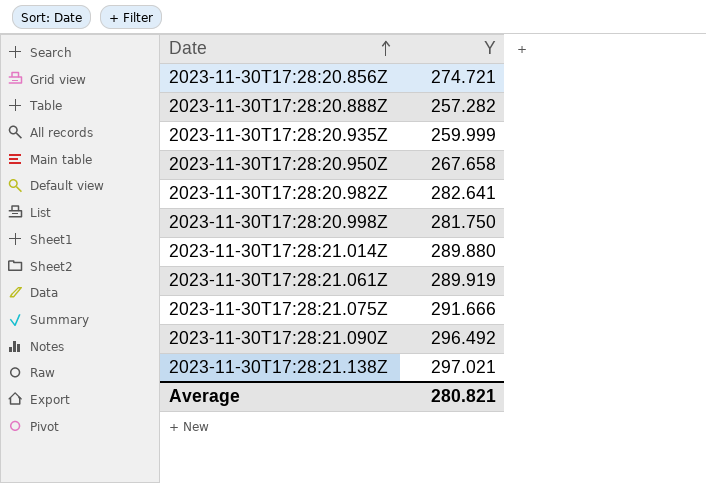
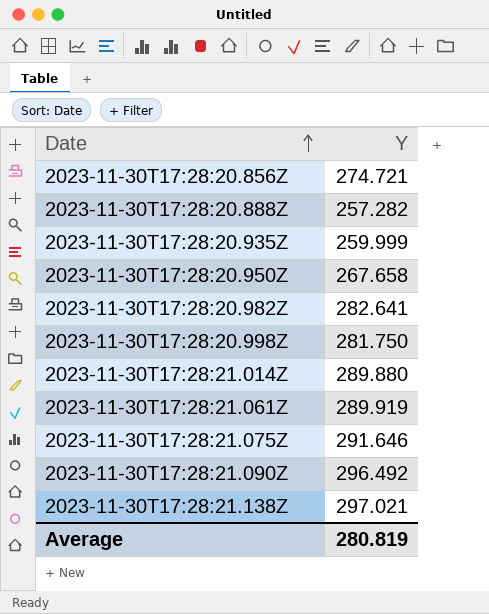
2023-11-30T17:28:21.075Z | Y: 291.666 -> 291.646
Average | Y: 280.821 -> 280.819

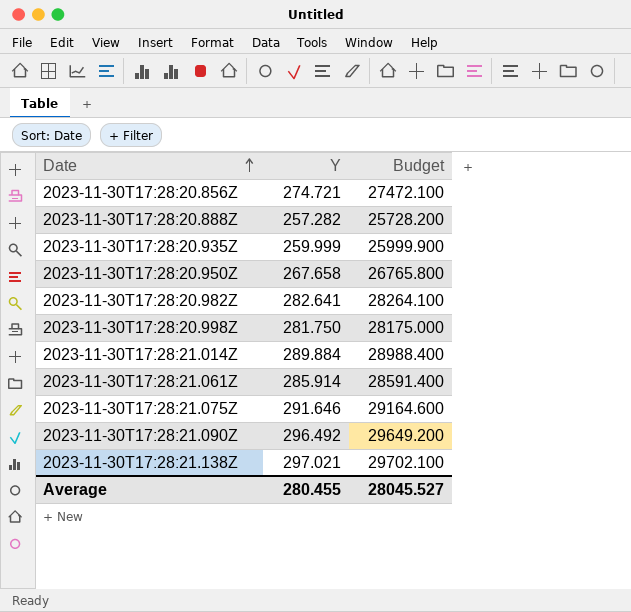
column Budget | formula: none -> [Y] * 100
2023-11-30T17:28:21.014Z | Y: 289.880 -> 289.884
2023-11-30T17:28:21.061Z | Y: 289.919 -> 285.914
Average | Y: 280.819 -> 280.455

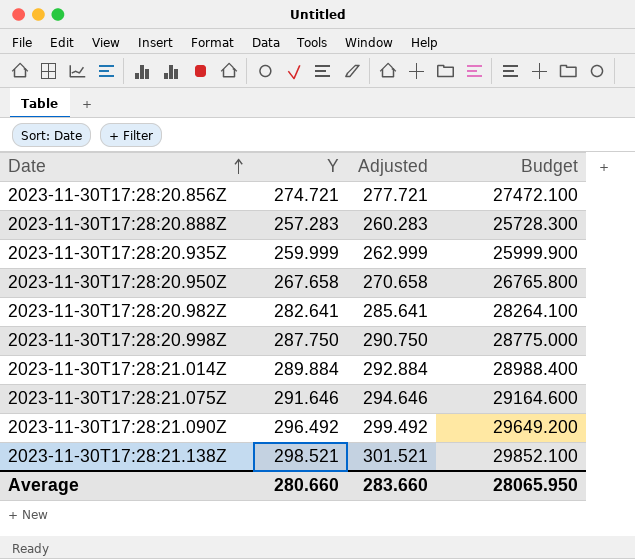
column Adjusted | formula: none -> [Y] + 3
row 2023-11-30T17:28:21.061Z: 285.914 | 28591.400 -> none
2023-11-30T17:28:20.888Z | Y: 257.282 -> 257.283
2023-11-30T17:28:20.888Z | Budget: 25728.200 -> 25728.300
2023-11-30T17:28:20.998Z | Y: 281.750 -> 287.750
2023-11-30T17:28:20.998Z | Budget: 28175.000 -> 28775.000
2023-11-30T17:28:21.138Z | Y: 297.021 -> 298.521
2023-11-30T17:28:21.138Z | Budget: 29702.100 -> 29852.100
Average | Y: 280.455 -> 280.660
Average | Budget: 28045.527 -> 28065.950

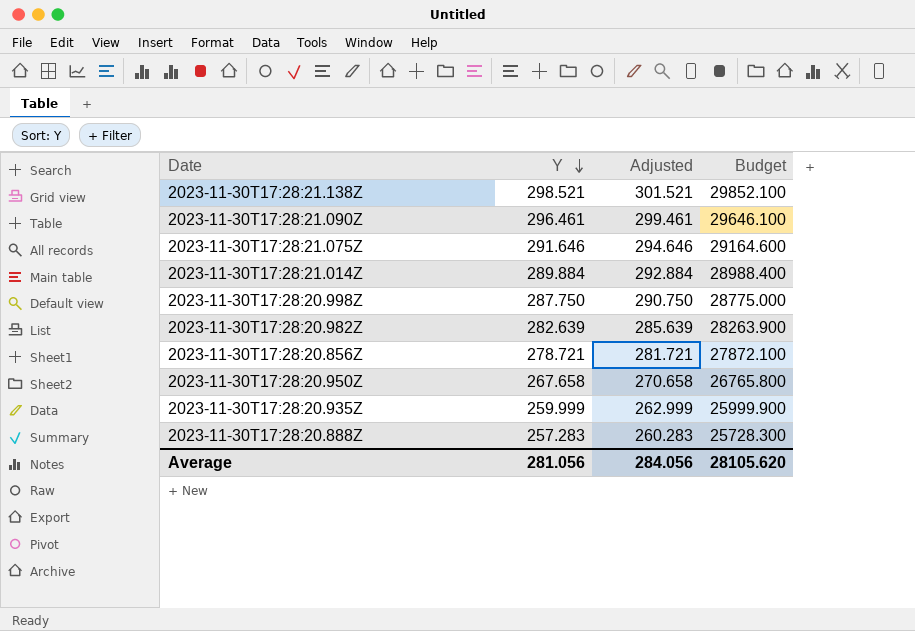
row order: Date ascending -> Y descending
2023-11-30T17:28:21.090Z | Y: 296.492 -> 296.461
2023-11-30T17:28:21.090Z | Adjusted: 299.492 -> 299.461
2023-11-30T17:28:21.090Z | Budget: 29649.200 -> 29646.100
2023-11-30T17:28:20.982Z | Y: 282.641 -> 282.639
2023-11-30T17:28:20.982Z | Adjusted: 285.641 -> 285.639
2023-11-30T17:28:20.982Z | Budget: 28264.100 -> 28263.900
2023-11-30T17:28:20.856Z | Y: 274.721 -> 278.721
2023-11-30T17:28:20.856Z | Adjusted: 277.721 -> 281.721
2023-11-30T17:28:20.856Z | Budget: 27472.100 -> 27872.100
Average | Y: 280.660 -> 281.056
Average | Adjusted: 283.660 -> 284.056
Average | Budget: 28065.950 -> 28105.620

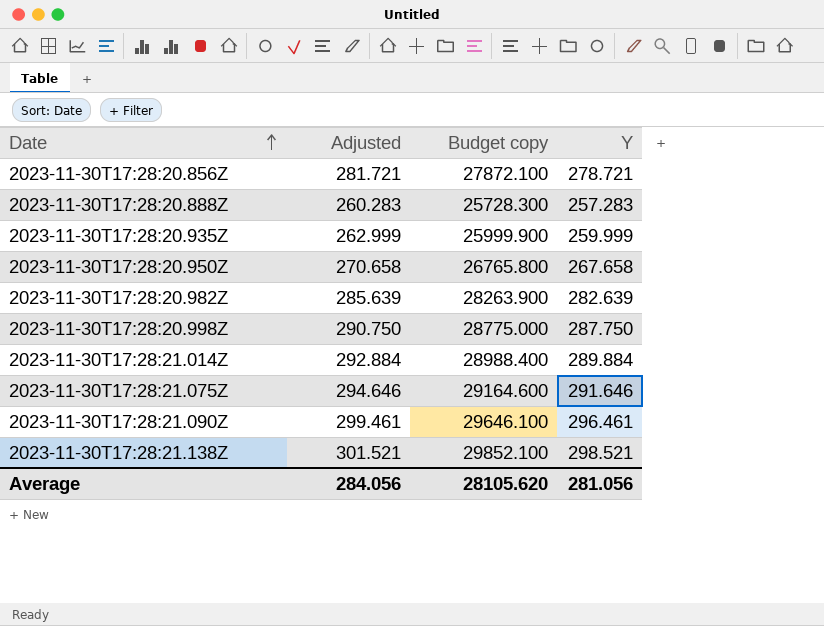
row order: Y descending -> Date ascending
column name: Budget -> Budget copy
column Y | position: 2 -> 4

